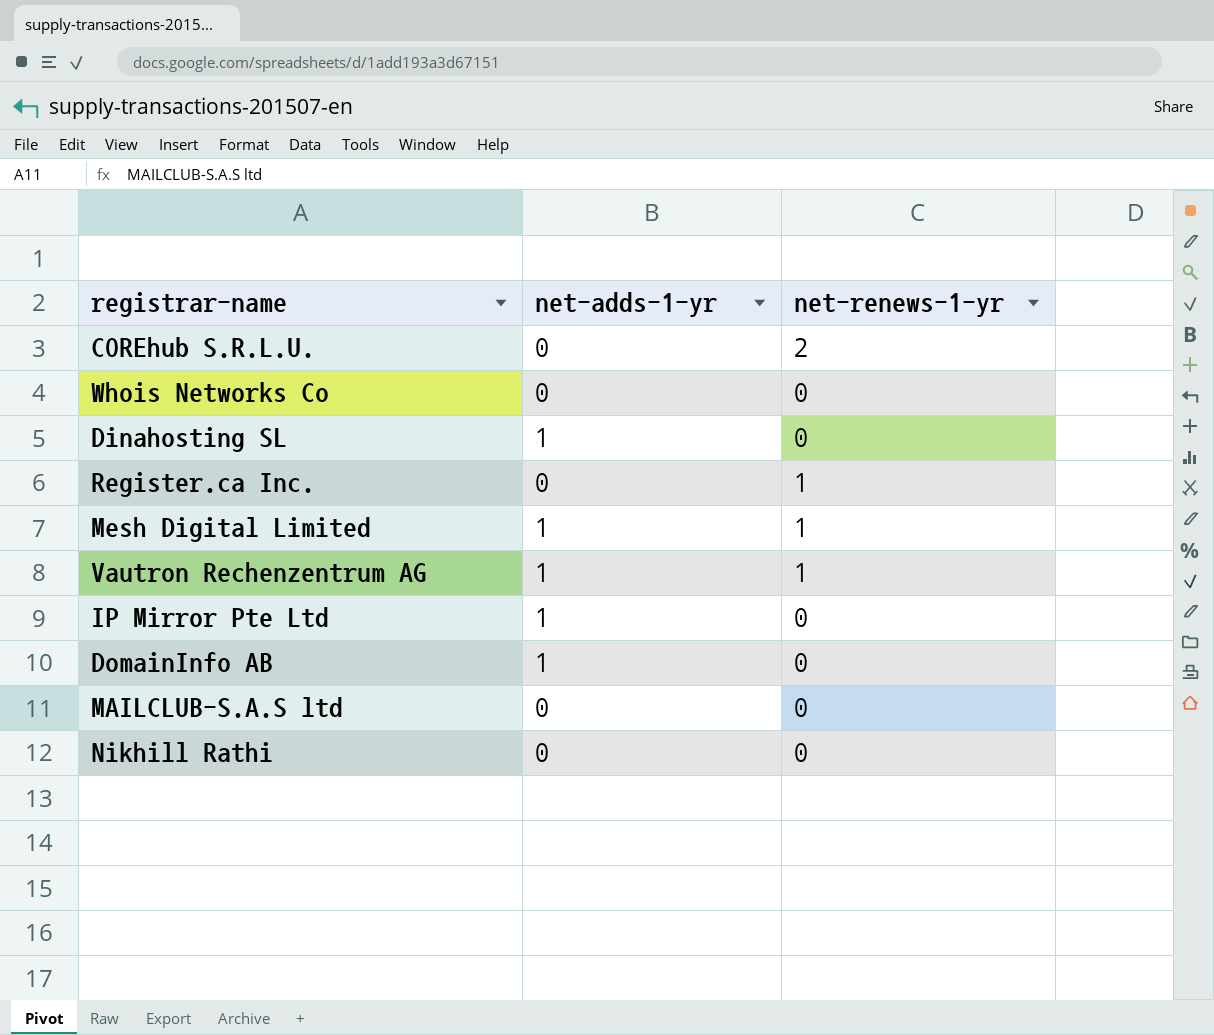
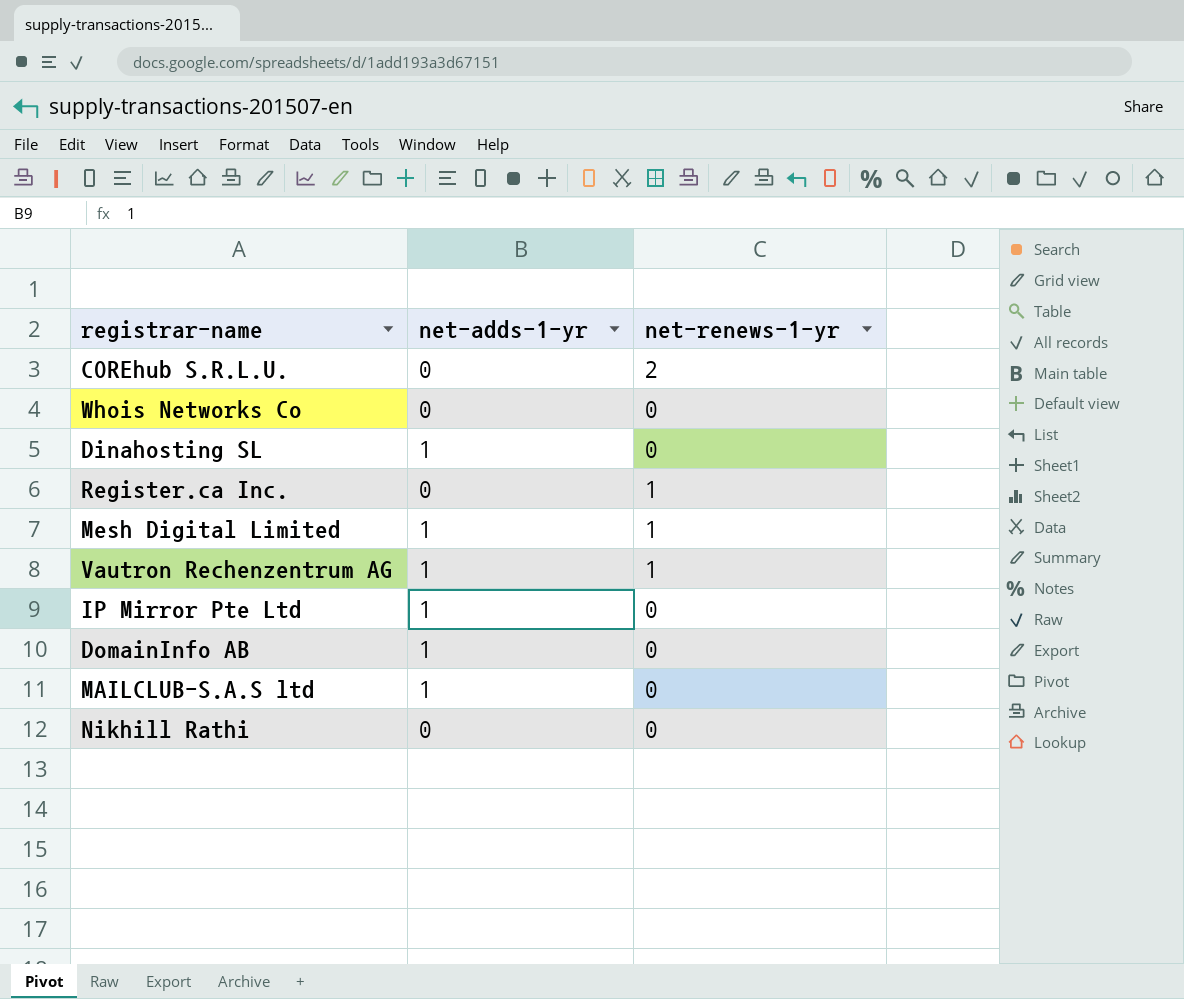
MAILCLUB-S.A.S ltd | net-adds-1-yr: 0 -> 1

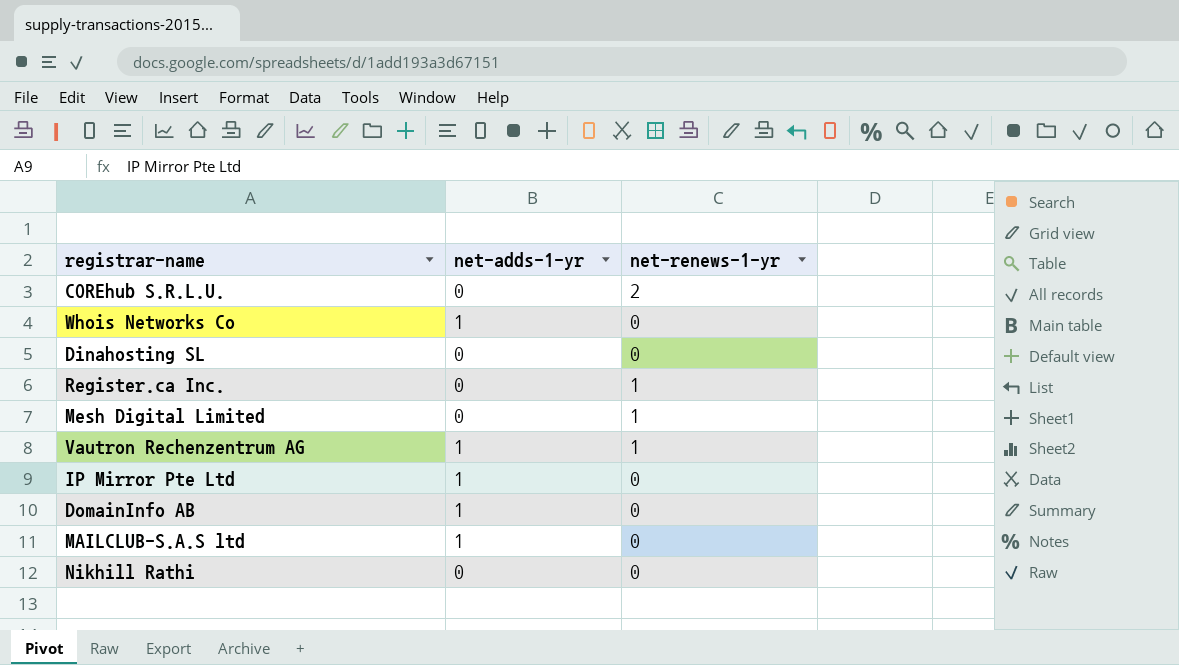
Whois Networks Co | net-adds-1-yr: 0 -> 1
Dinahosting SL | net-adds-1-yr: 1 -> 0
Mesh Digital Limited | net-adds-1-yr: 1 -> 0

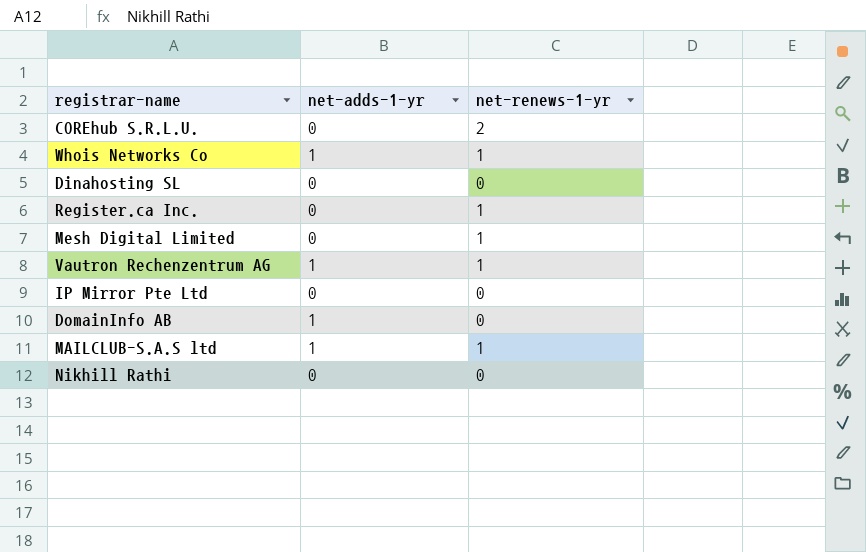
Whois Networks Co | net-renews-1-yr: 0 -> 1
IP Mirror Pte Ltd | net-adds-1-yr: 1 -> 0
MAILCLUB-S.A.S ltd | net-renews-1-yr: 0 -> 1

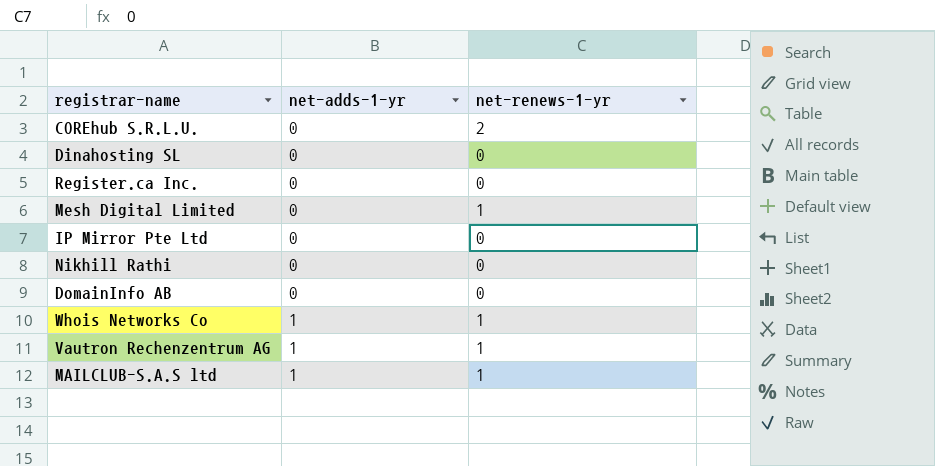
row order: none -> net-adds-1-yr ascending
Register.ca Inc. | net-renews-1-yr: 1 -> 0
DomainInfo AB | net-adds-1-yr: 1 -> 0

